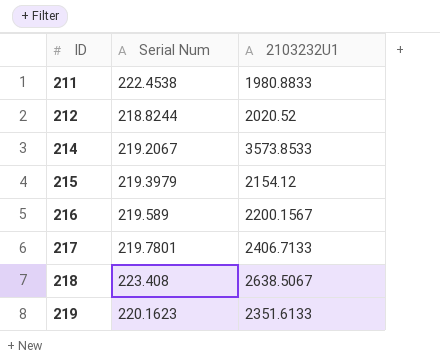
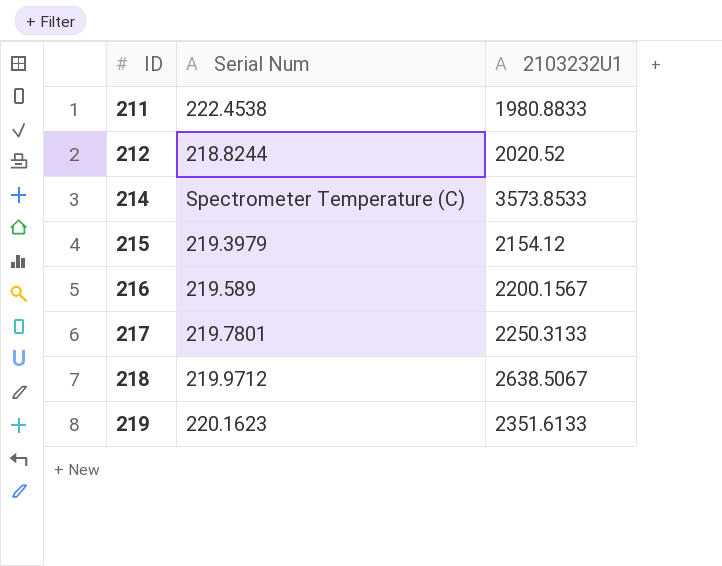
214 | Serial Num: 219.2067 -> Spectrometer Temperature (C)
217 | 2103232U1: 2406.7133 -> 2250.3133
218 | Serial Num: 223.408 -> 219.9712

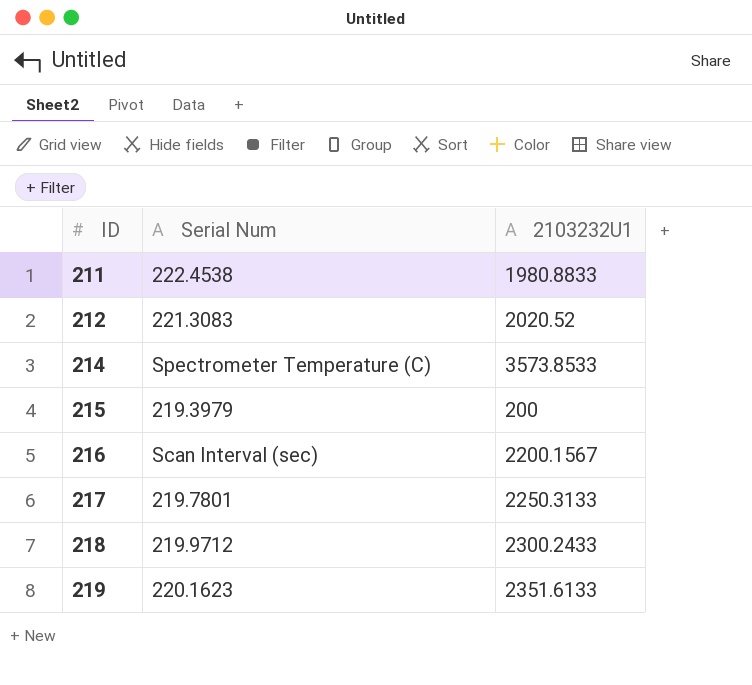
212 | Serial Num: 218.8244 -> 221.3083
215 | 2103232U1: 2154.12 -> 200
216 | Serial Num: 219.589 -> Scan Interval (sec)
218 | 2103232U1: 2638.5067 -> 2300.2433

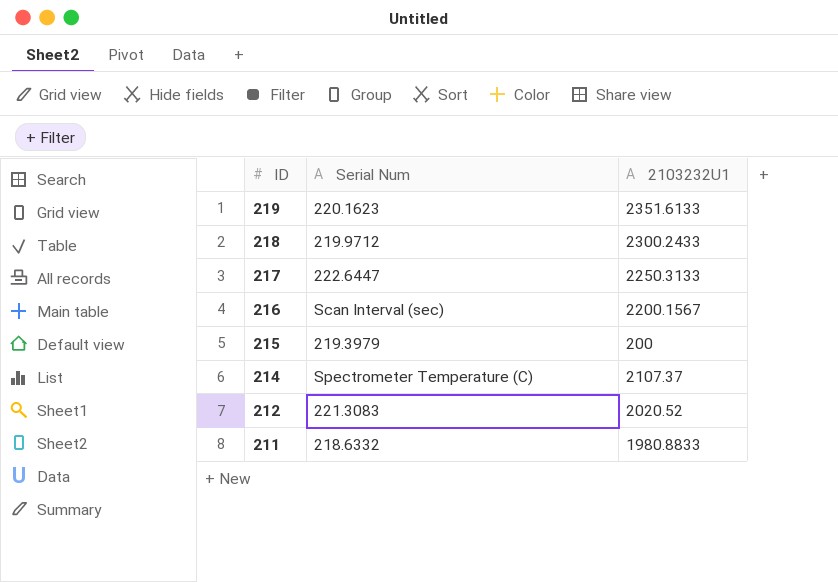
row order: ID ascending -> ID descending
217 | Serial Num: 219.7801 -> 222.6447
214 | 2103232U1: 3573.8533 -> 2107.37
211 | Serial Num: 222.4538 -> 218.6332

